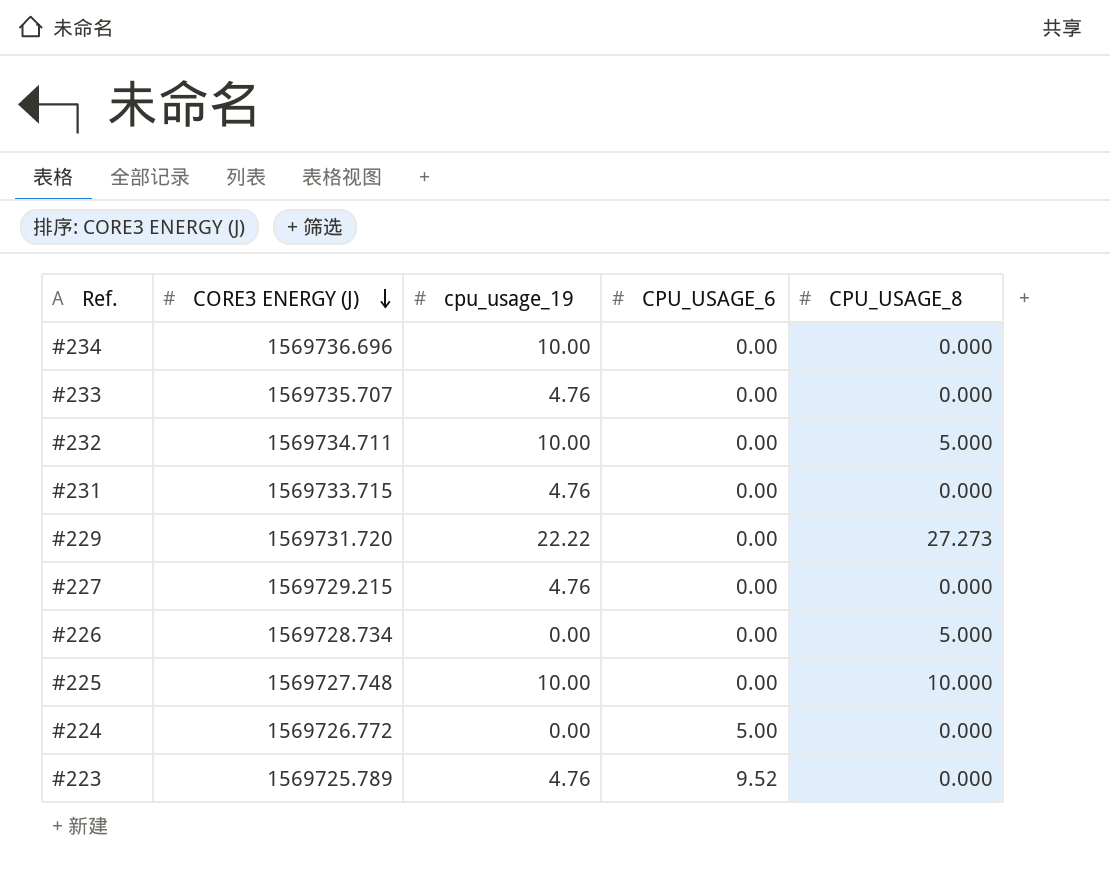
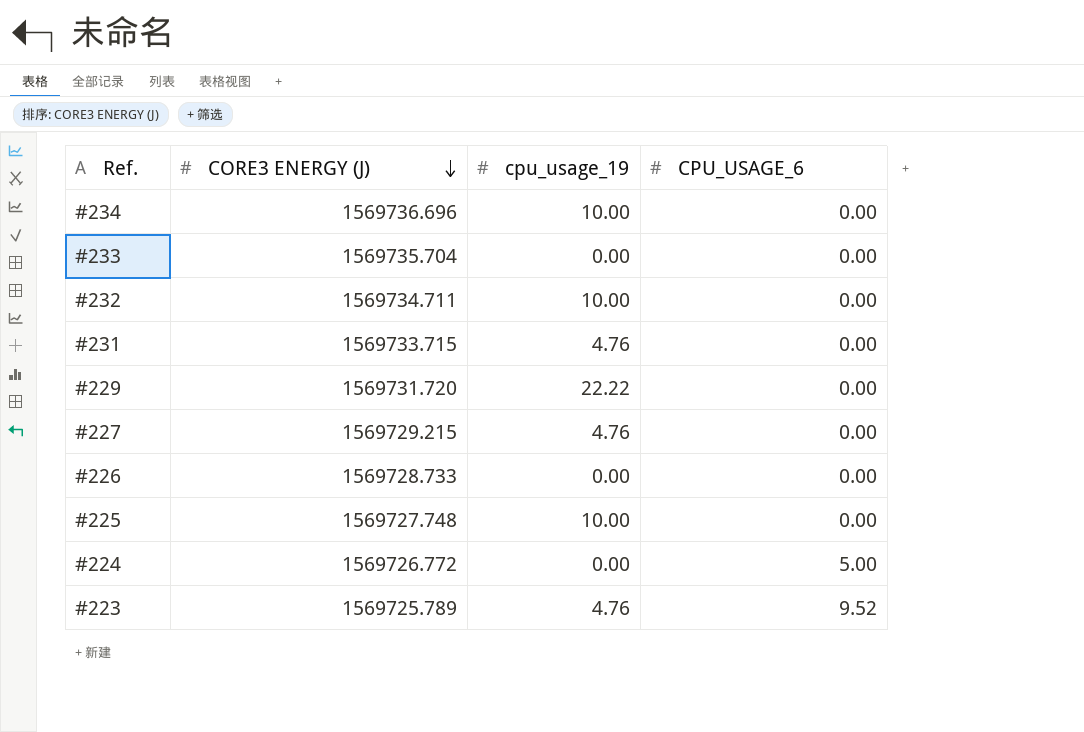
column CPU_USAGE_8 | position: 5 -> none
#233 | CORE3 ENERGY (J): 1569735.707 -> 1569735.704
#233 | cpu_usage_19: 4.76 -> 0.00
#226 | CORE3 ENERGY (J): 1569728.734 -> 1569728.733

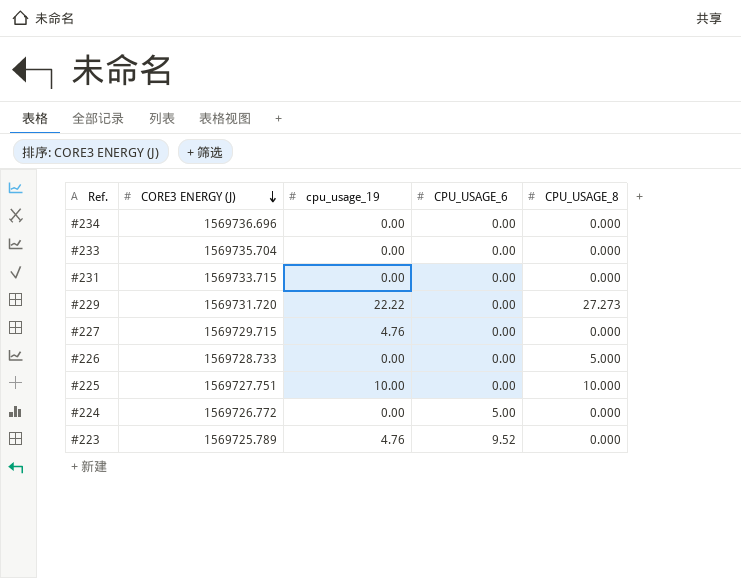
column CPU_USAGE_8 | position: none -> 5
row #232: 1569734.711 | 10.00 | 0.00 -> none
#234 | cpu_usage_19: 10.00 -> 0.00
#231 | cpu_usage_19: 4.76 -> 0.00
#227 | CORE3 ENERGY (J): 1569729.215 -> 1569729.715
#225 | CORE3 ENERGY (J): 1569727.748 -> 1569727.751

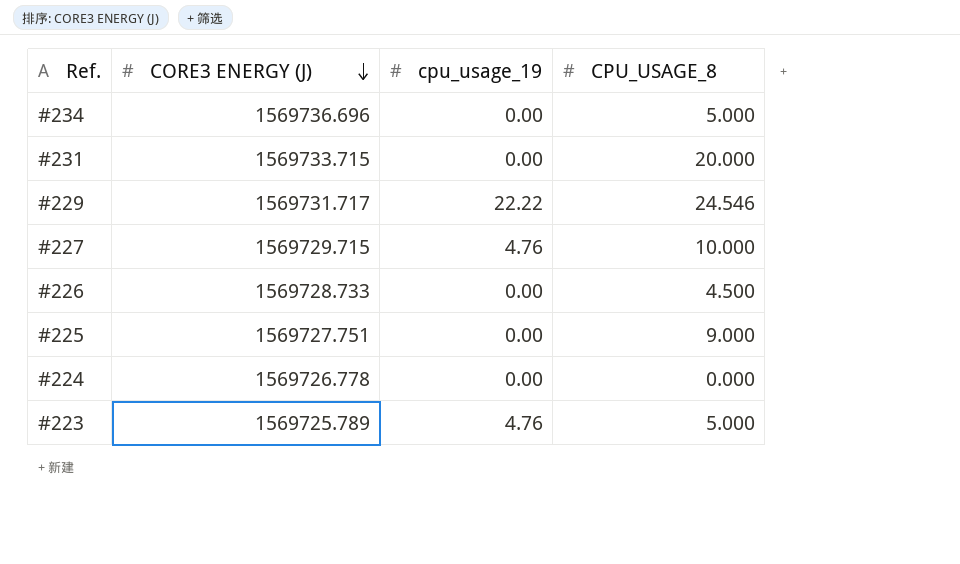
column CPU_USAGE_6 | position: 4 -> none
row #233: 1569735.704 | 0.00 | 0.00 | 0.000 -> none
#234 | CPU_USAGE_8: 0.000 -> 5.000
#231 | CPU_USAGE_8: 0.000 -> 20.000
#229 | CORE3 ENERGY (J): 1569731.720 -> 1569731.717
#229 | CPU_USAGE_8: 27.273 -> 24.546
#227 | CPU_USAGE_8: 0.000 -> 10.000
#226 | CPU_USAGE_8: 5.000 -> 4.500
#225 | cpu_usage_19: 10.00 -> 0.00
#225 | CPU_USAGE_8: 10.000 -> 9.000
#224 | CORE3 ENERGY (J): 1569726.772 -> 1569726.778
#223 | CPU_USAGE_8: 0.000 -> 5.000

